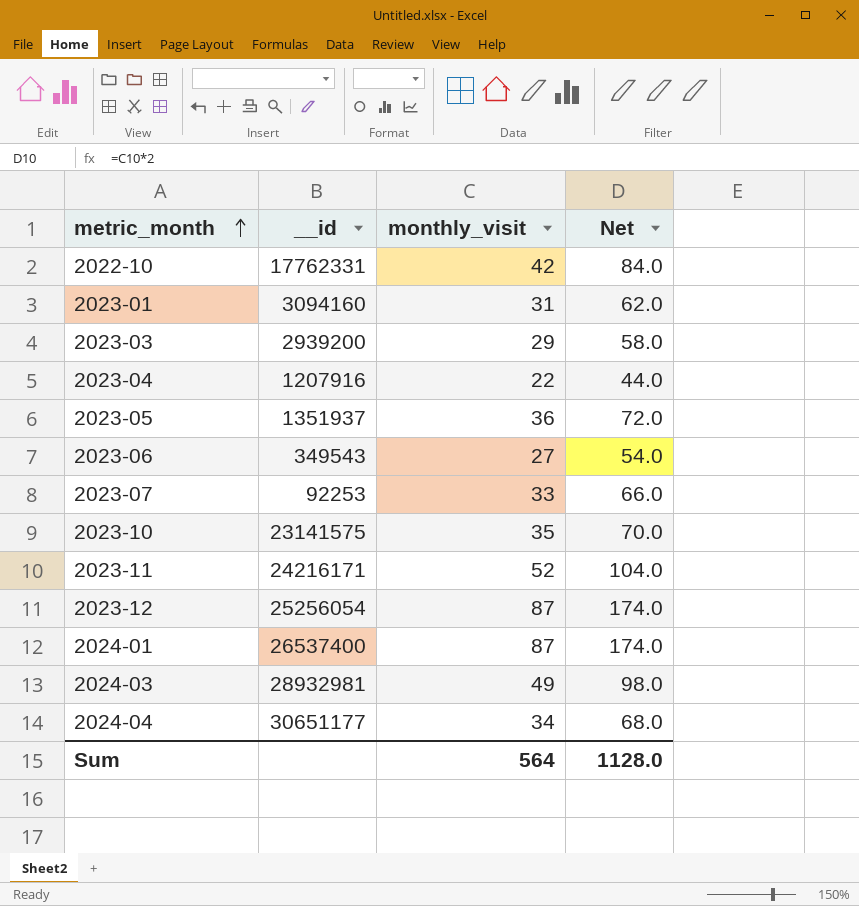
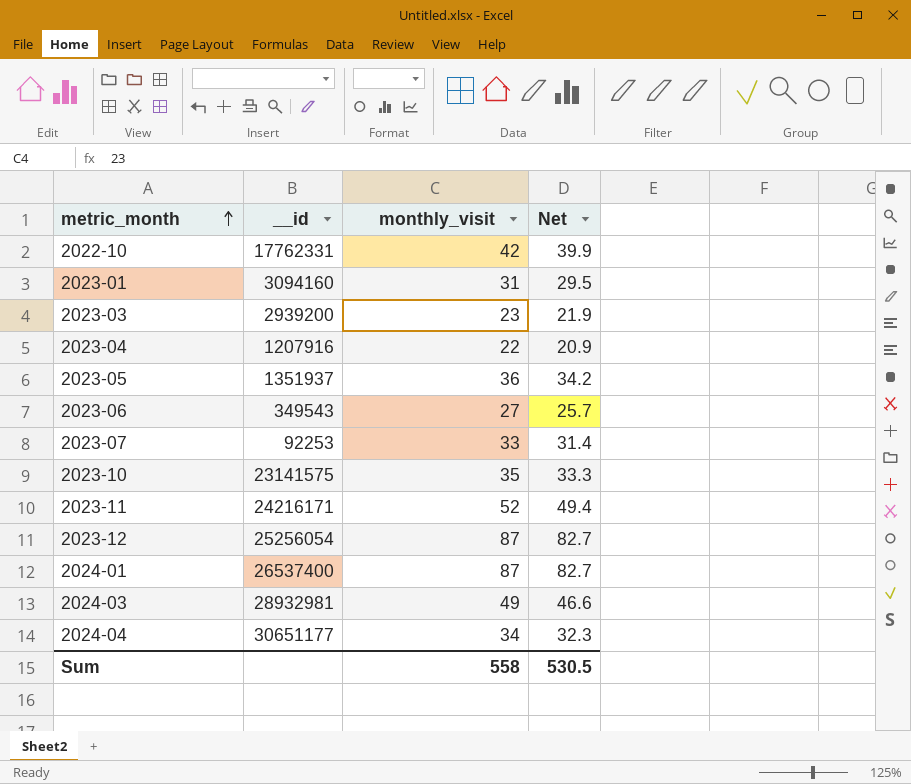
column Net | formula: [monthly_visit] * 2 -> [monthly_visit] * 0.95
2023-03 | monthly_visit: 29 -> 23
Sum | monthly_visit: 564 -> 558
Sum | Net: 1128.0 -> 530.5

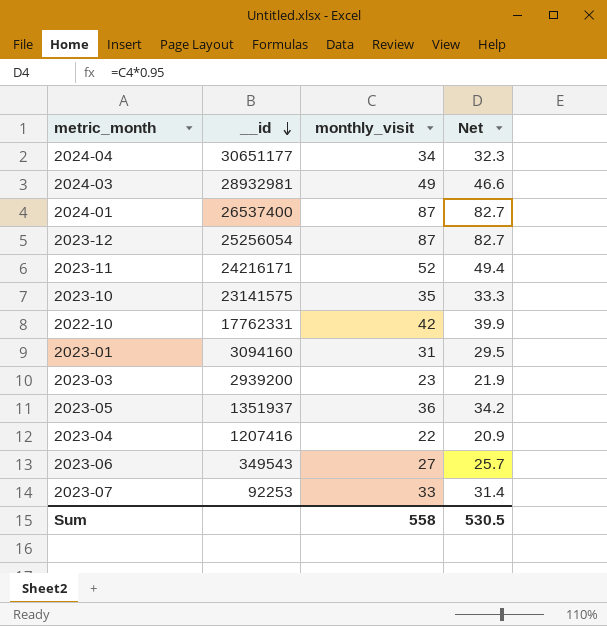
row order: metric_month ascending -> __id descending
2023-04 | __id: 1207916 -> 1207416

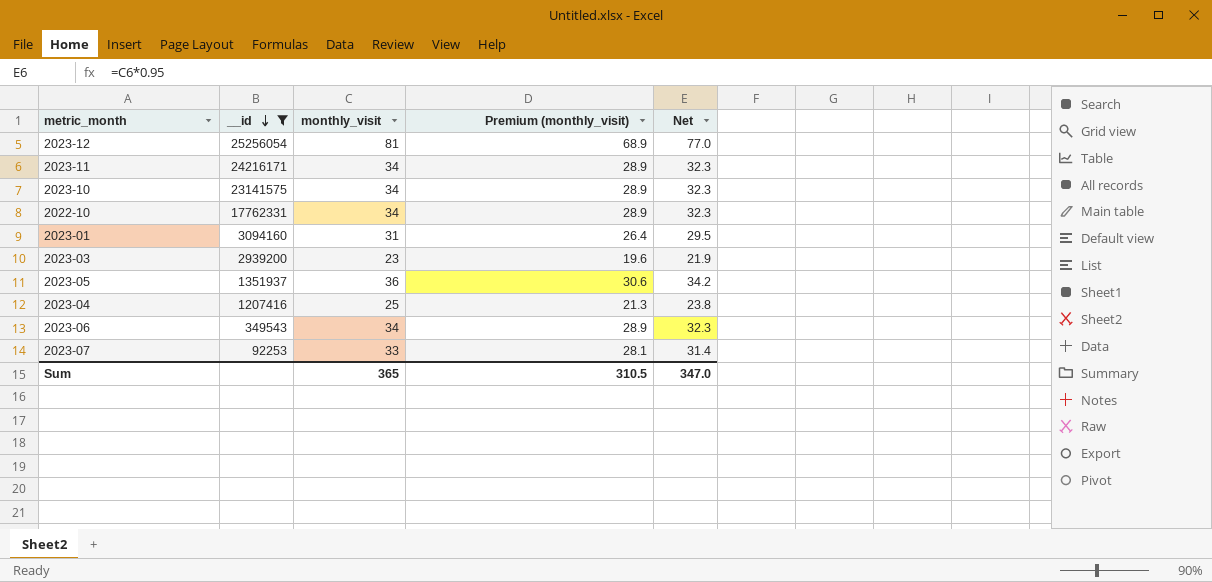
filter: none -> __id <= 25256054
column Premium (monthly_visit) | formula: none -> [monthly_visit] * 0.85
2023-12 | monthly_visit: 87 -> 81
2023-12 | Net: 82.7 -> 77.0
2023-11 | monthly_visit: 52 -> 34
2023-11 | Net: 49.4 -> 32.3
2023-10 | monthly_visit: 35 -> 34
2023-10 | Net: 33.3 -> 32.3
2022-10 | monthly_visit: 42 -> 34
2022-10 | Net: 39.9 -> 32.3
2023-04 | monthly_visit: 22 -> 25
2023-04 | Net: 20.9 -> 23.8
2023-06 | monthly_visit: 27 -> 34
2023-06 | Net: 25.7 -> 32.3
Sum | monthly_visit: 558 -> 365
Sum | Net: 530.5 -> 347.0

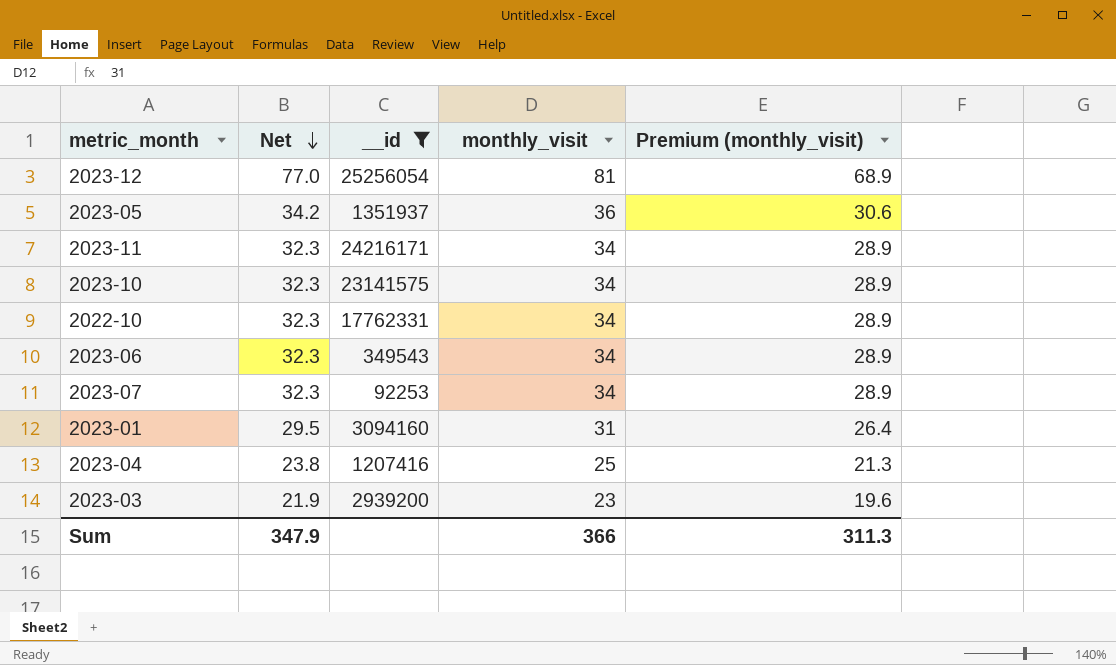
row order: __id descending -> Net descending
column Net | position: 5 -> 2
2023-07 | Net: 31.4 -> 32.3
2023-07 | monthly_visit: 33 -> 34
2023-07 | Premium (monthly_visit): 28.1 -> 28.9
Sum | Net: 347.0 -> 347.9
Sum | monthly_visit: 365 -> 366
Sum | Premium (monthly_visit): 310.5 -> 311.3

